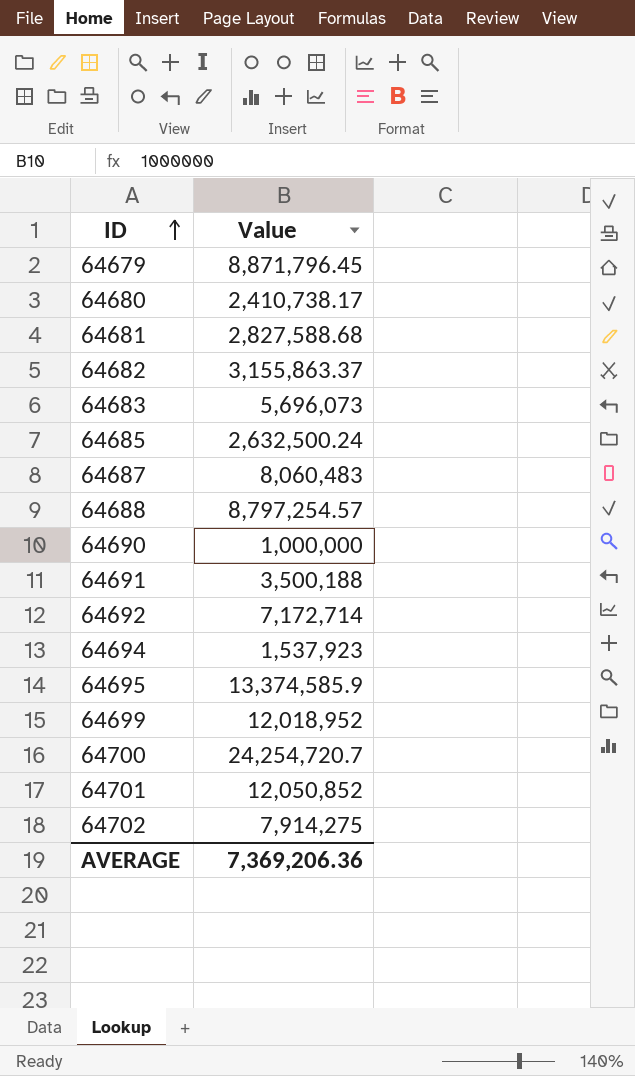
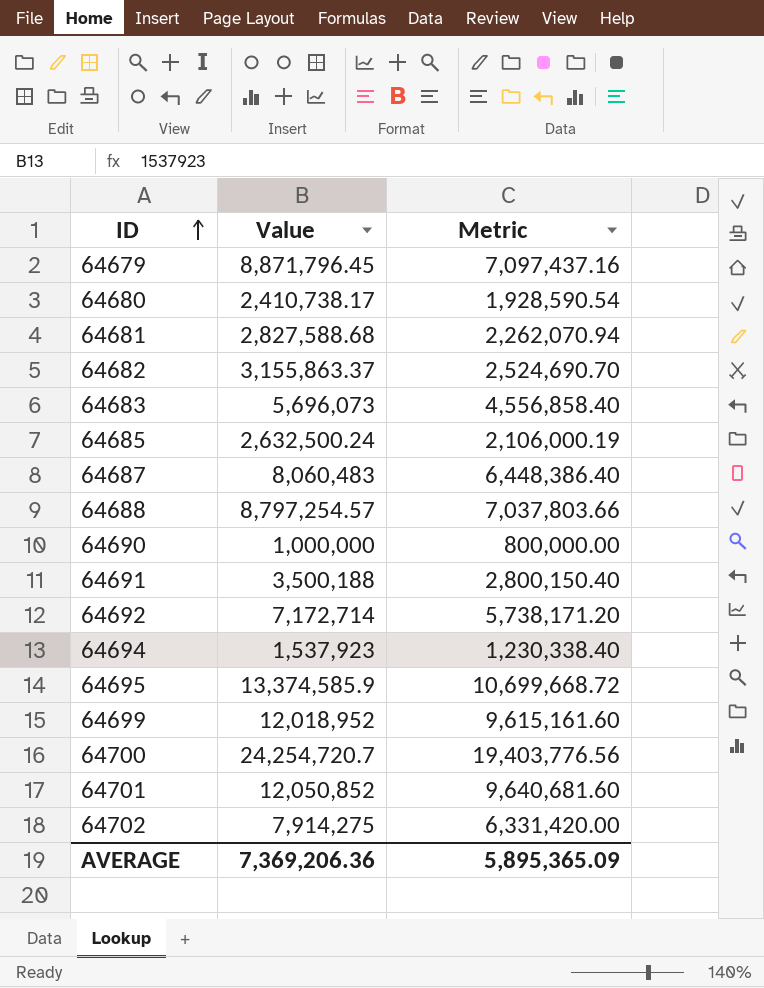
column Metric | formula: none -> [Value] * 0.8

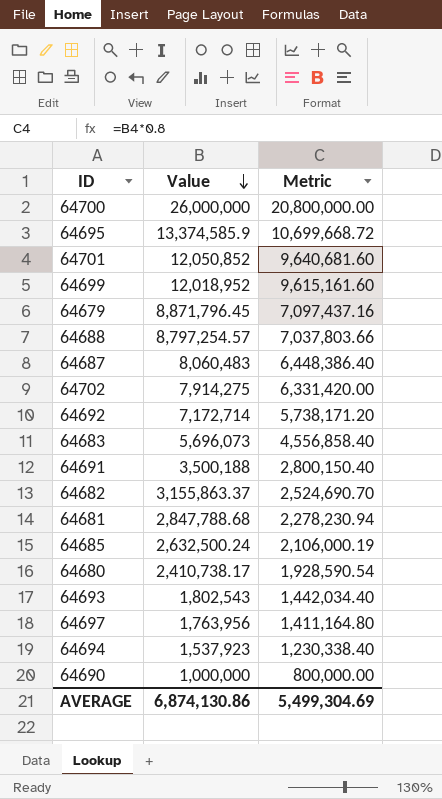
row order: ID ascending -> Value descending
64700 | Value: 24,254,720.7 -> 26,000,000
64700 | Metric: 19,403,776.56 -> 20,800,000.00
64681 | Value: 2,827,588.68 -> 2,847,788.68
64681 | Metric: 2,262,070.94 -> 2,278,230.94
row 64693: none -> 1,802,543 | 1,442,034.40
row 64697: none -> 1,763,956 | 1,411,164.80
AVERAGE | Value: 7,369,206.36 -> 6,874,130.86
AVERAGE | Metric: 5,895,365.09 -> 5,499,304.69

